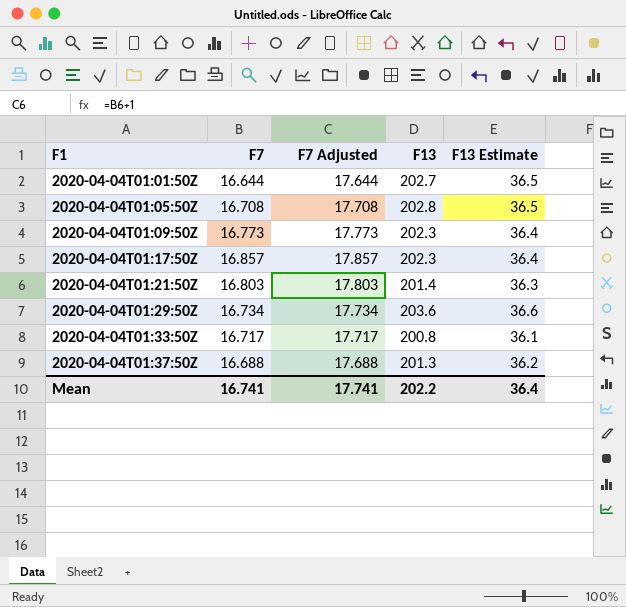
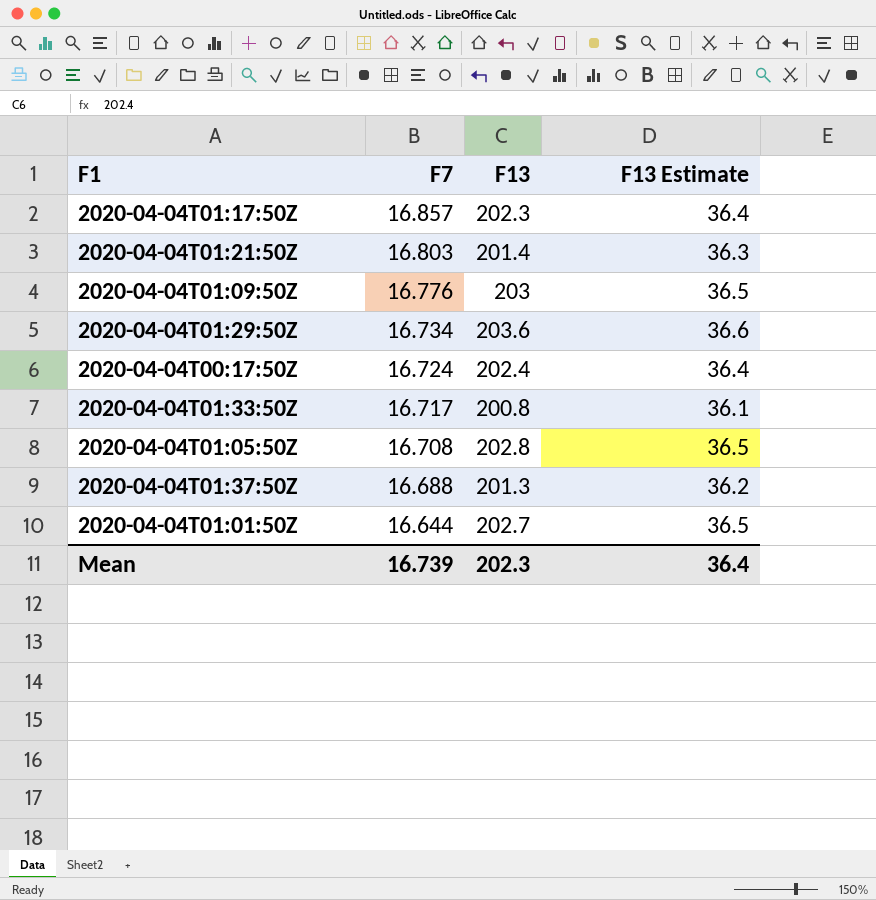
row order: F1 ascending -> F7 descending
column F7 Adjusted | formula: [F7] + 1 -> none
2020-04-04T01:09:50Z | F7: 16.773 -> 16.776
2020-04-04T01:09:50Z | F13: 202.3 -> 203
2020-04-04T01:09:50Z | F13 Estimate: 36.4 -> 36.5
row 2020-04-04T00:17:50Z: none -> 16.724 | 202.4 | 36.4
Mean | F7: 16.741 -> 16.739
Mean | F13: 202.2 -> 202.3

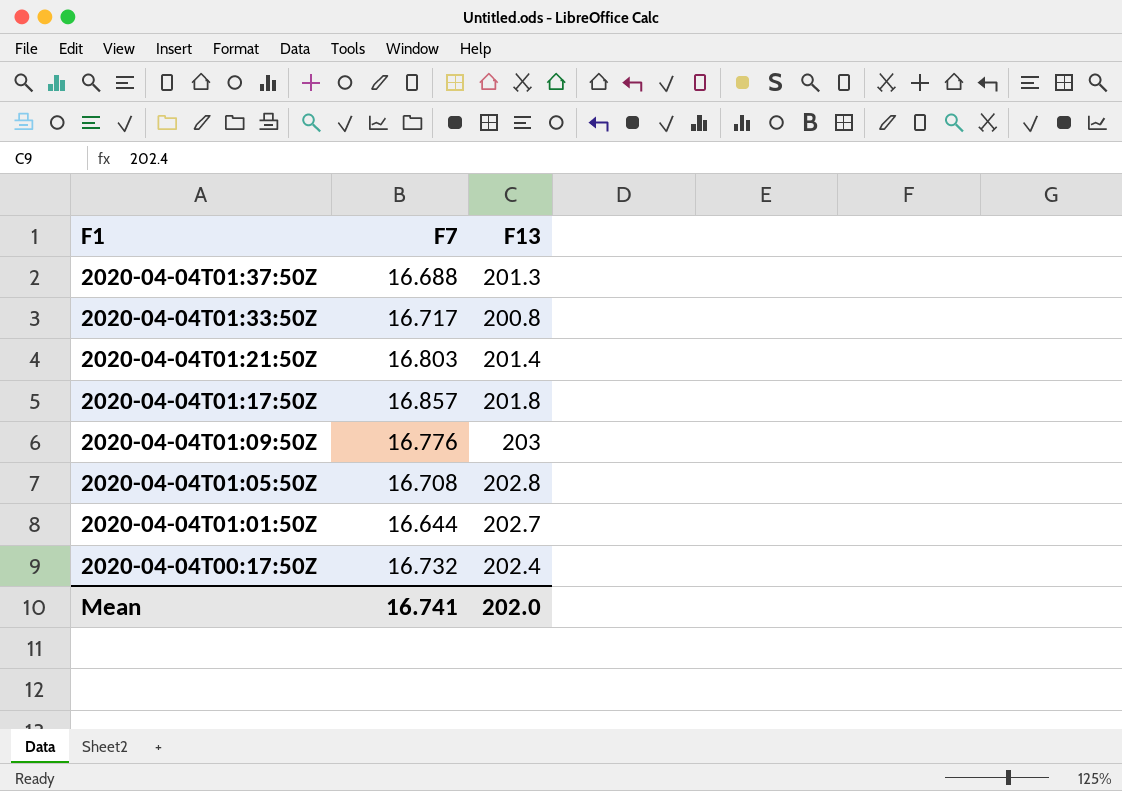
row order: F7 descending -> F1 descending
column F13 Estimate | formula: [F13] * 0.18 -> none
row 2020-04-04T01:29:50Z: 16.734 | 203.6 | 36.6 -> none
2020-04-04T01:17:50Z | F13: 202.3 -> 201.8
2020-04-04T00:17:50Z | F7: 16.724 -> 16.732
Mean | F7: 16.739 -> 16.741
Mean | F13: 202.3 -> 202.0

